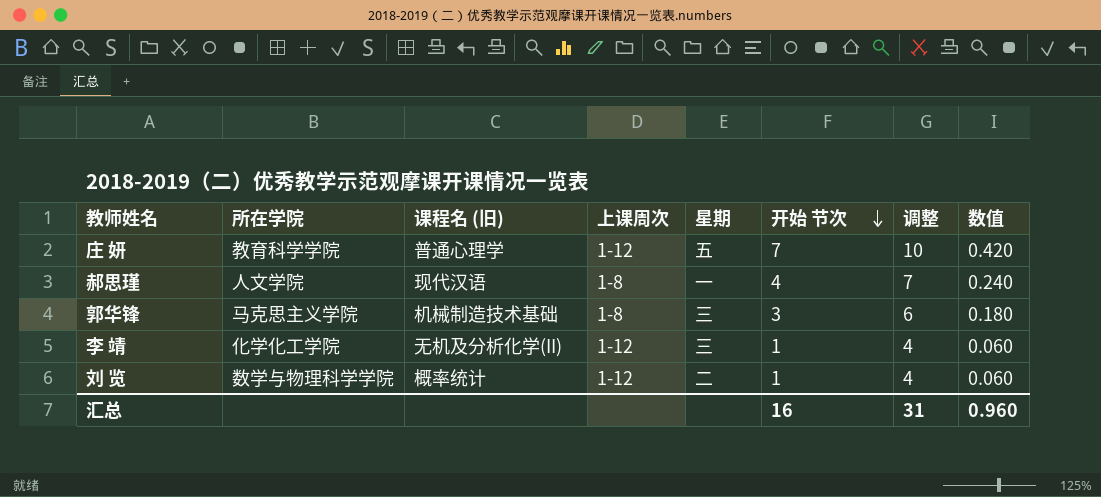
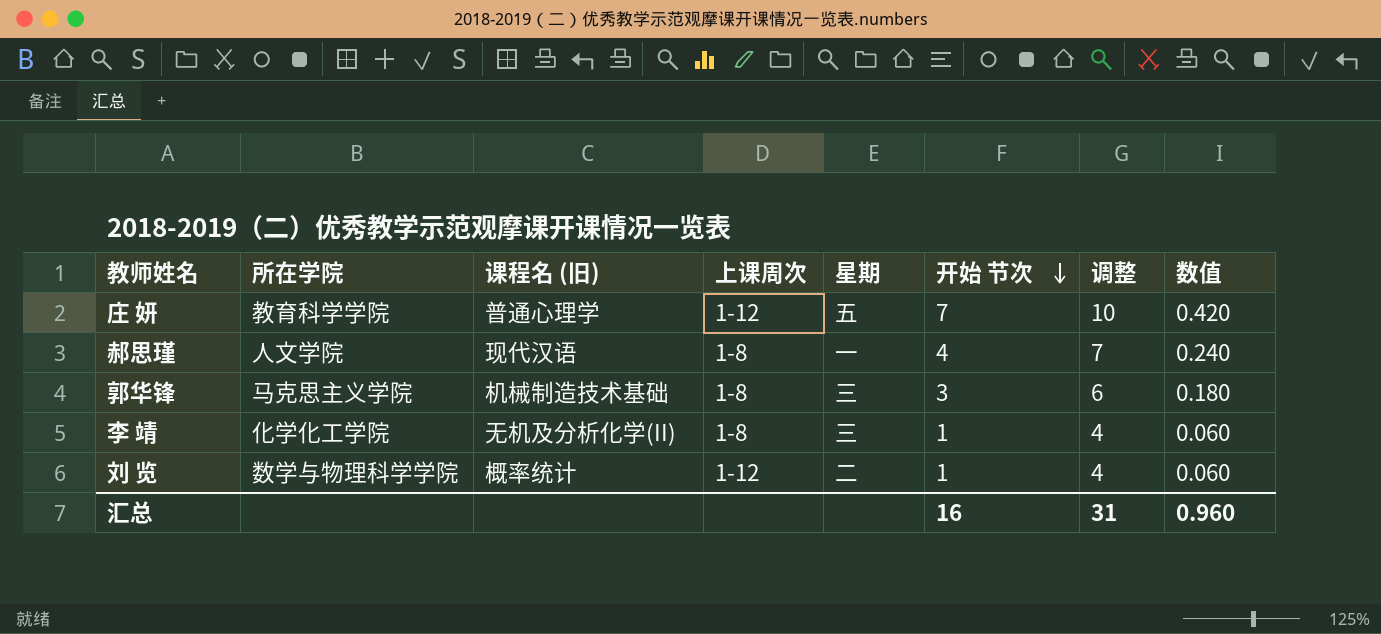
李 靖 | 上课周次: 1-12 -> 1-8

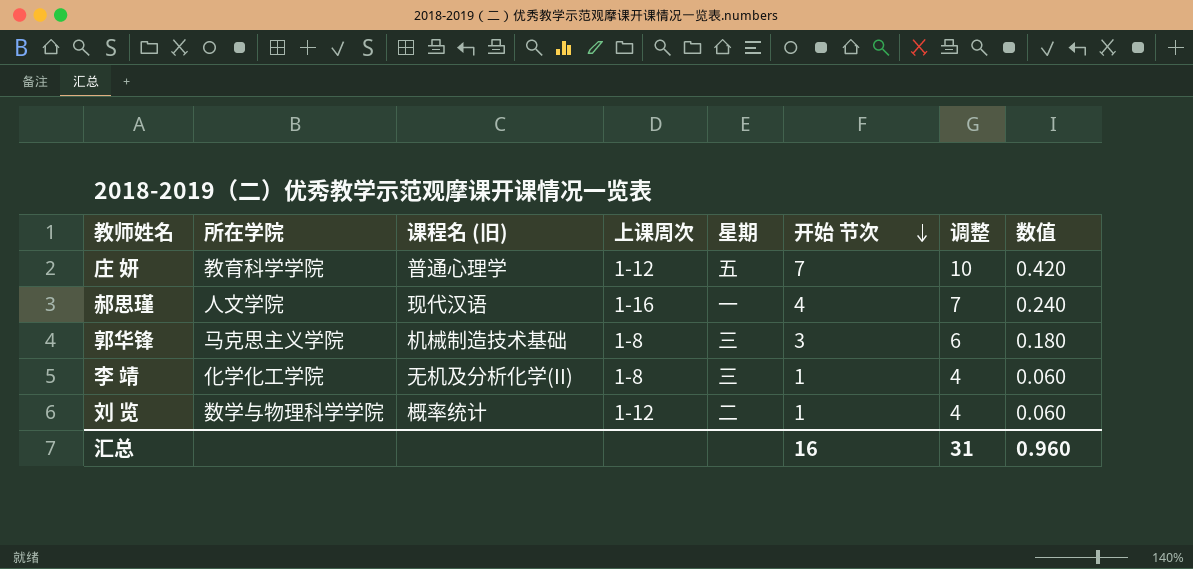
郝思瑾 | 上课周次: 1-8 -> 1-16

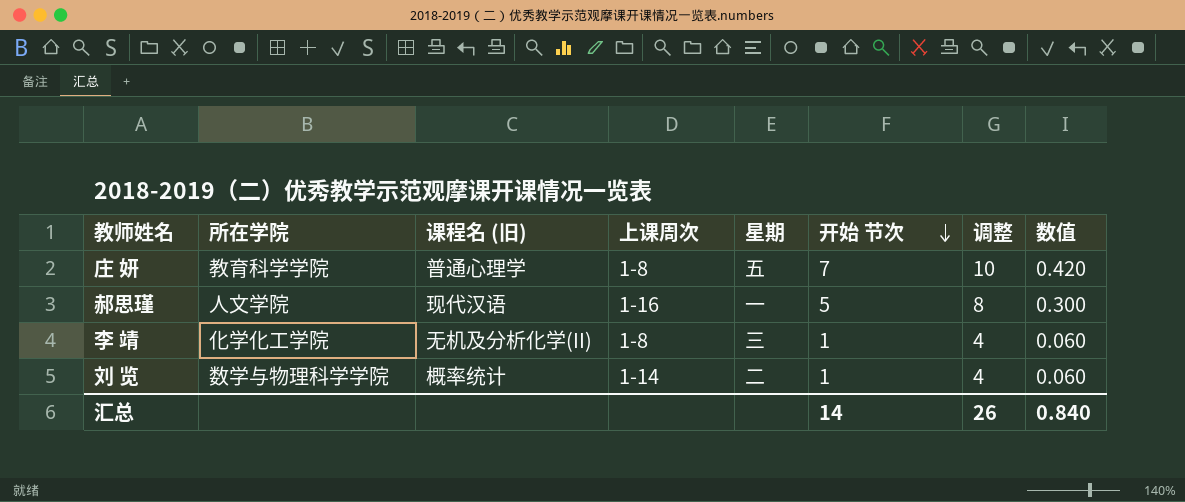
row 郭华锋: 马克思主义学院 | 机械制造技术基础 | 1-8 | 三 | 3 | 6 | 0.180 -> none
庄 妍 | 上课周次: 1-12 -> 1-8
郝思瑾 | 开始 节次: 4 -> 5
郝思瑾 | 调整: 7 -> 8
郝思瑾 | 数值: 0.240 -> 0.300
刘 览 | 上课周次: 1-12 -> 1-14
汇总 | 开始 节次: 16 -> 14
汇总 | 调整: 31 -> 26
汇总 | 数值: 0.960 -> 0.840

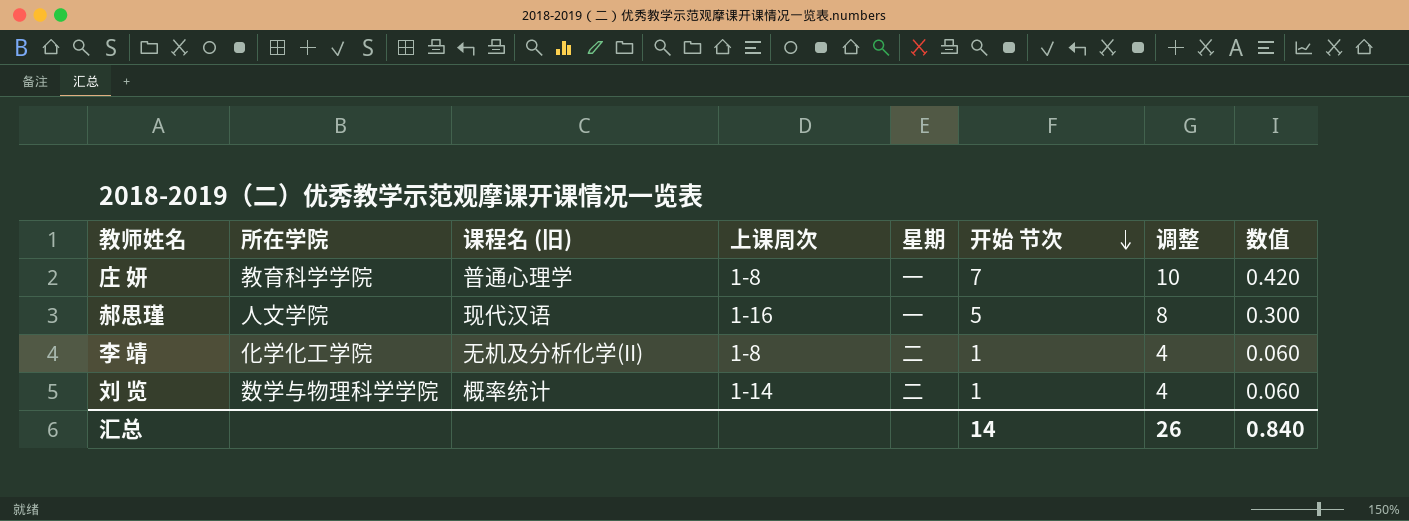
庄 妍 | 星期: 五 -> 一
李 靖 | 星期: 三 -> 二

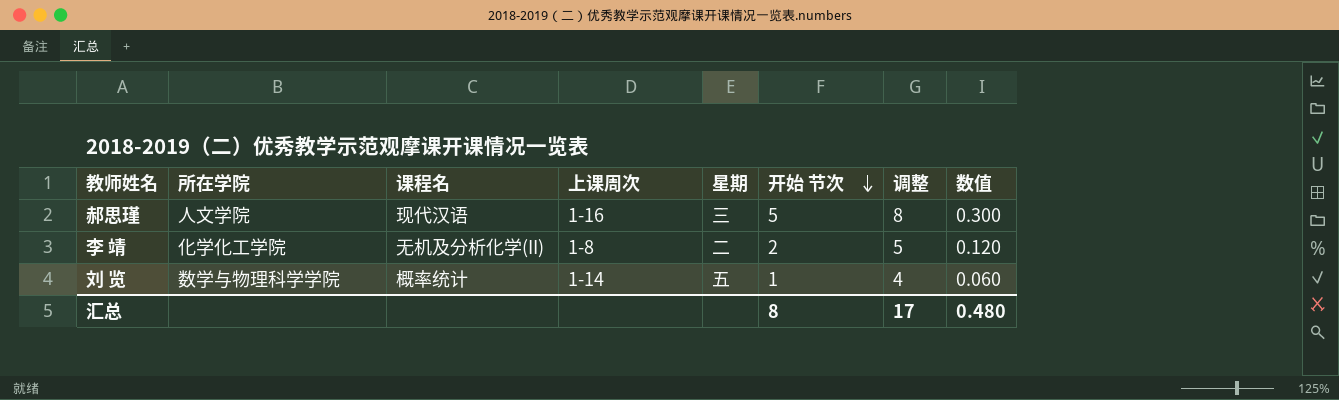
column name: 课程名 (旧) -> 课程名
row 庄 妍: 教育科学学院 | 普通心理学 | 1-8 | 一 | 7 | 10 | 0.420 -> none
郝思瑾 | 星期: 一 -> 三
李 靖 | 开始 节次: 1 -> 2
李 靖 | 调整: 4 -> 5
李 靖 | 数值: 0.060 -> 0.120
刘 览 | 星期: 二 -> 五
汇总 | 开始 节次: 14 -> 8
汇总 | 调整: 26 -> 17
汇总 | 数值: 0.840 -> 0.480

